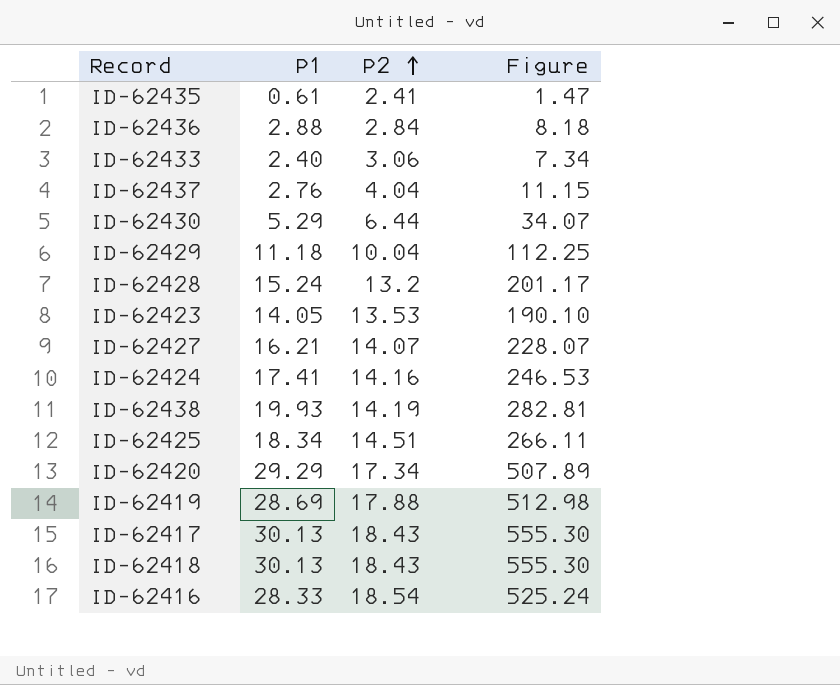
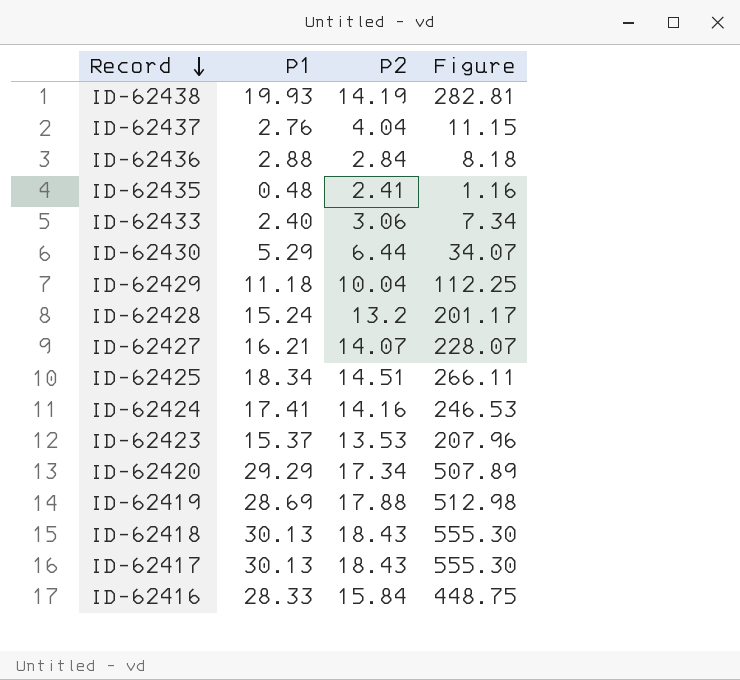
row order: P2 ascending -> Record descending
ID-62435 | P1: 0.61 -> 0.48
ID-62435 | Figure: 1.47 -> 1.16
ID-62423 | P1: 14.05 -> 15.37
ID-62423 | Figure: 190.10 -> 207.96
ID-62416 | P2: 18.54 -> 15.84
ID-62416 | Figure: 525.24 -> 448.75

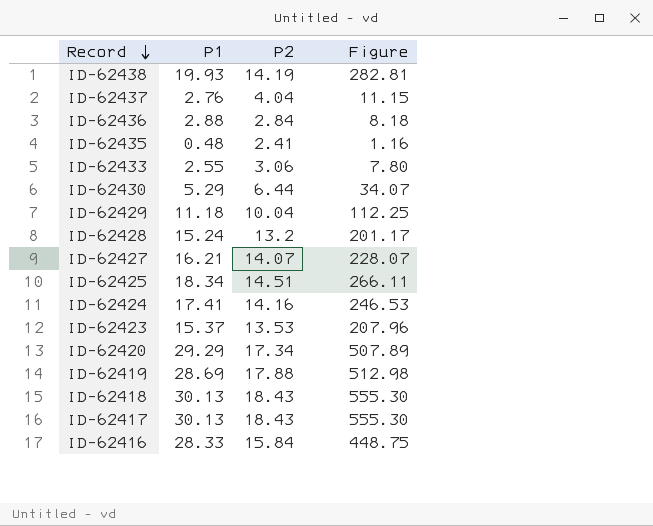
ID-62433 | P1: 2.40 -> 2.55
ID-62433 | Figure: 7.34 -> 7.80

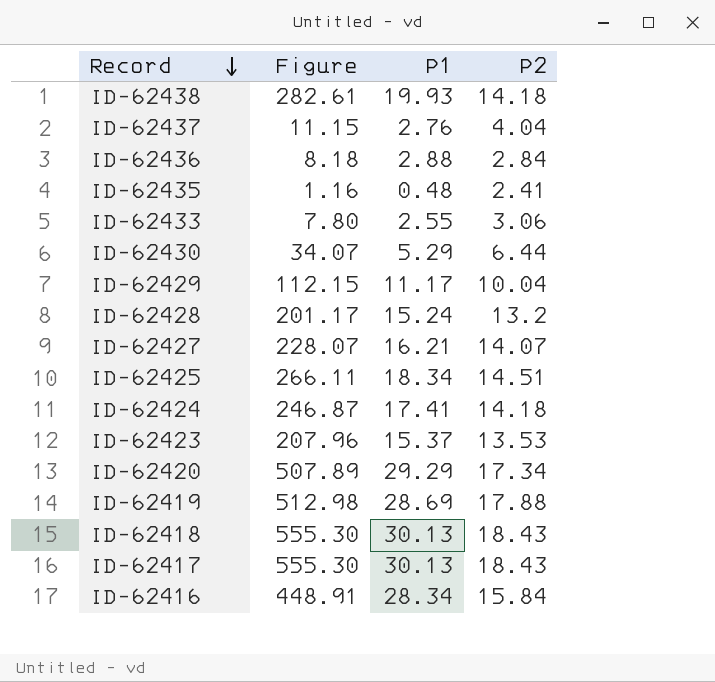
column Figure | position: 4 -> 2
ID-62438 | Figure: 282.81 -> 282.61
ID-62438 | P2: 14.19 -> 14.18
ID-62429 | Figure: 112.25 -> 112.15
ID-62429 | P1: 11.18 -> 11.17
ID-62424 | Figure: 246.53 -> 246.87
ID-62424 | P2: 14.16 -> 14.18
ID-62416 | Figure: 448.75 -> 448.91
ID-62416 | P1: 28.33 -> 28.34

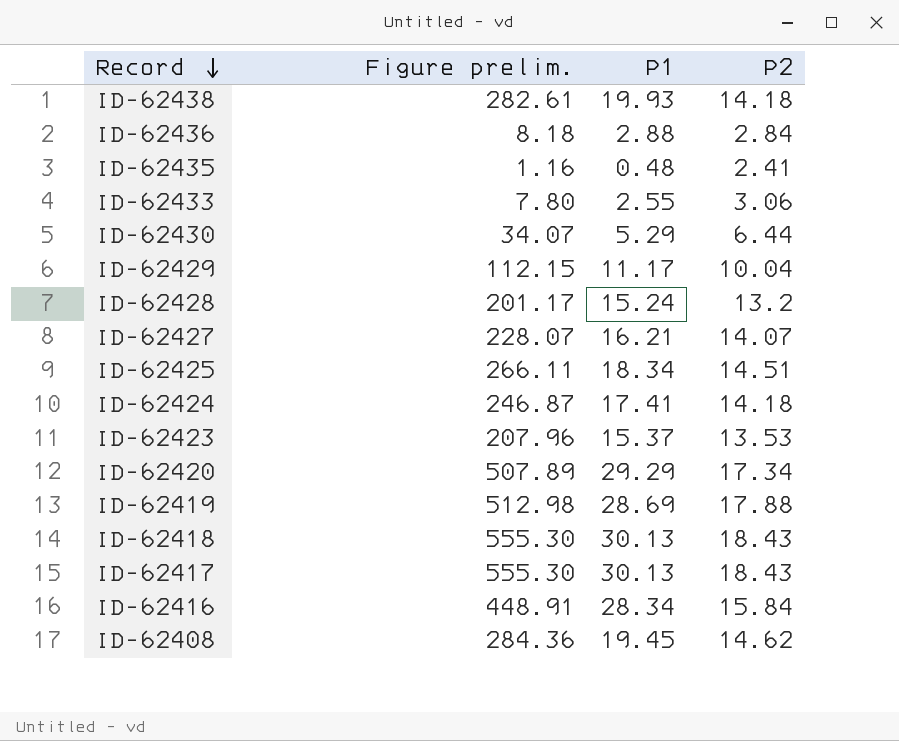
column name: Figure -> Figure prelim.
row ID-62437: 11.15 | 2.76 | 4.04 -> none
row ID-62408: none -> 284.36 | 19.45 | 14.62

